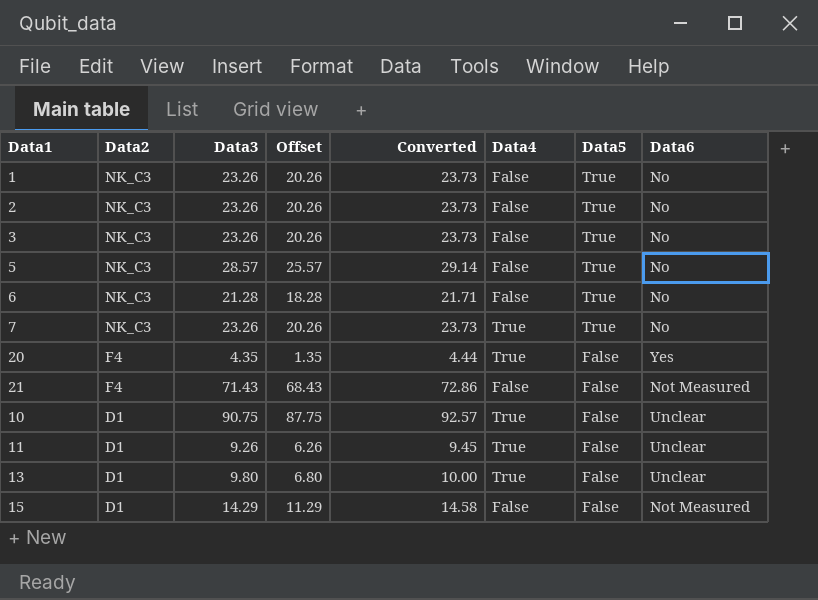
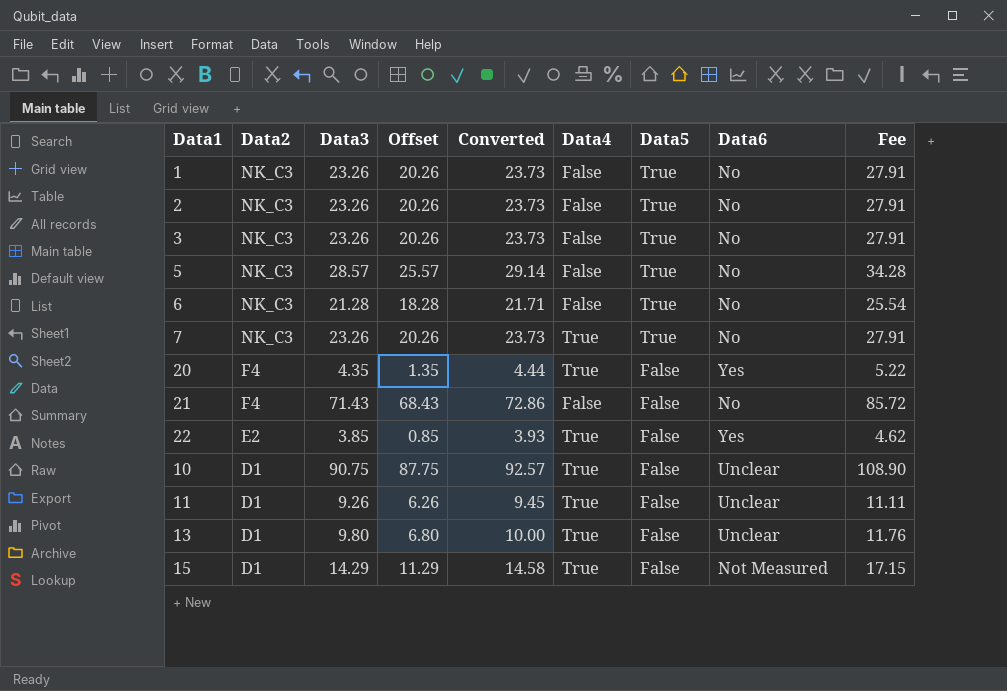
column Fee | formula: none -> [Data3] * 1.2
21 | Data6: Not Measured -> No
row 22: none -> E2 | 3.85 | 0.85 | 3.93 | True | False | Yes | 4.62
15 | Data4: False -> True

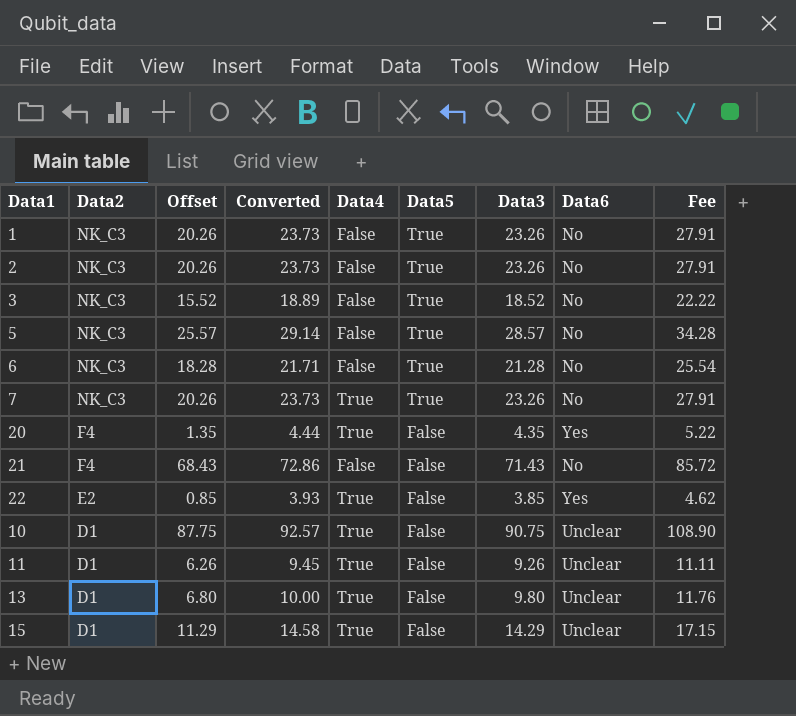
column Data3 | position: 3 -> 7
3 | Offset: 20.26 -> 15.52
3 | Converted: 23.73 -> 18.89
3 | Data3: 23.26 -> 18.52
3 | Fee: 27.91 -> 22.22
15 | Data6: Not Measured -> Unclear

